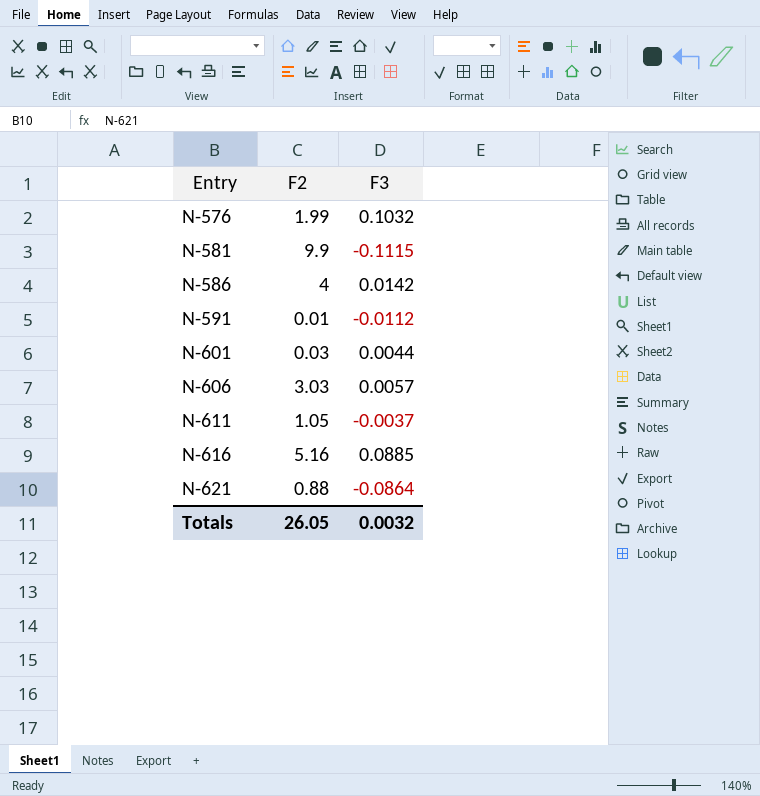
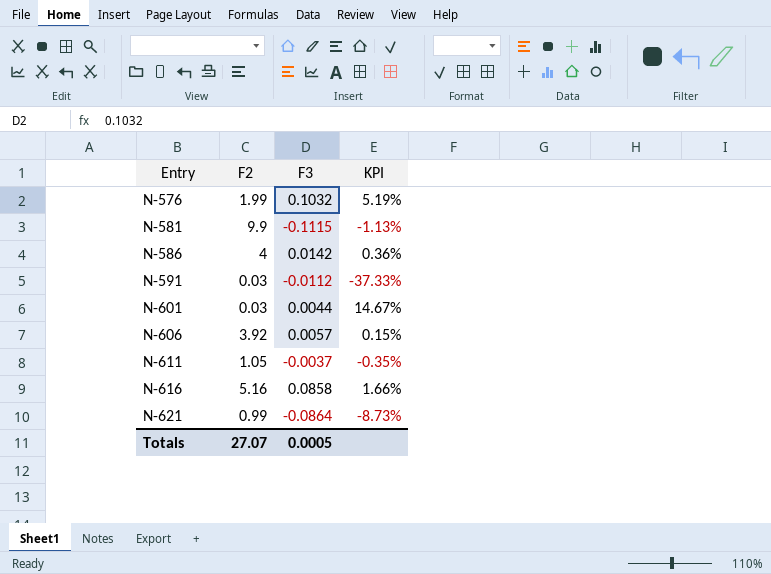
column KPI | formula: none -> [F3] / [F2]
N-591 | F2: 0.01 -> 0.03
N-606 | F2: 3.03 -> 3.92
N-616 | F3: 0.0885 -> 0.0858
N-621 | F2: 0.88 -> 0.99
Totals | F2: 26.05 -> 27.07
Totals | F3: 0.0032 -> 0.0005

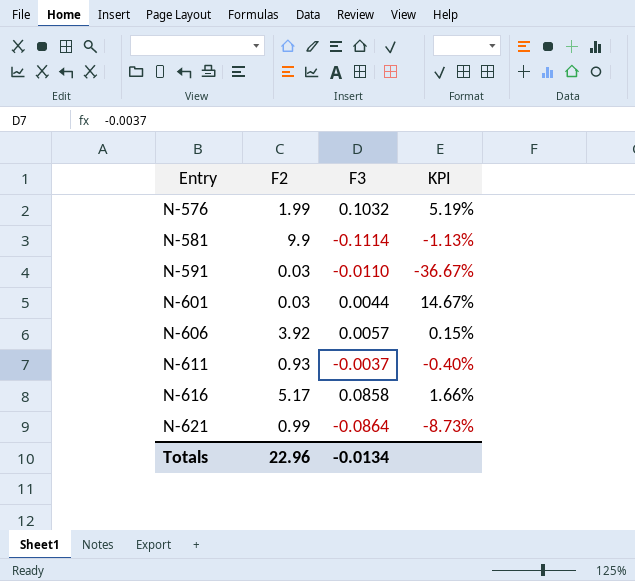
row N-586: 4 | 0.0142 | 0.36% -> none
N-581 | F3: -0.1115 -> -0.1114
N-591 | F3: -0.0112 -> -0.0110
N-591 | KPI: -37.33% -> -36.67%
N-611 | F2: 1.05 -> 0.93
N-611 | KPI: -0.35% -> -0.40%
N-616 | F2: 5.16 -> 5.17
Totals | F2: 27.07 -> 22.96
Totals | F3: 0.0005 -> -0.0134

